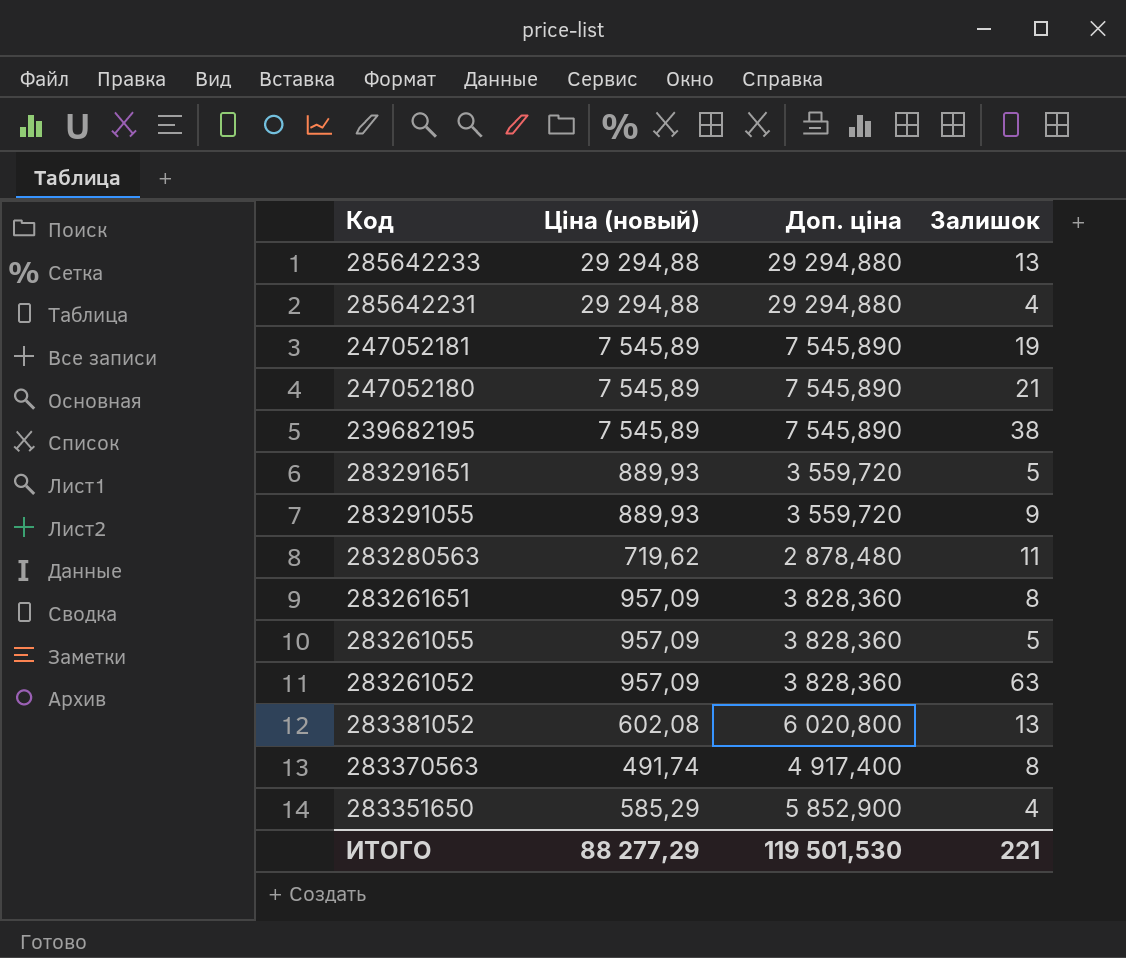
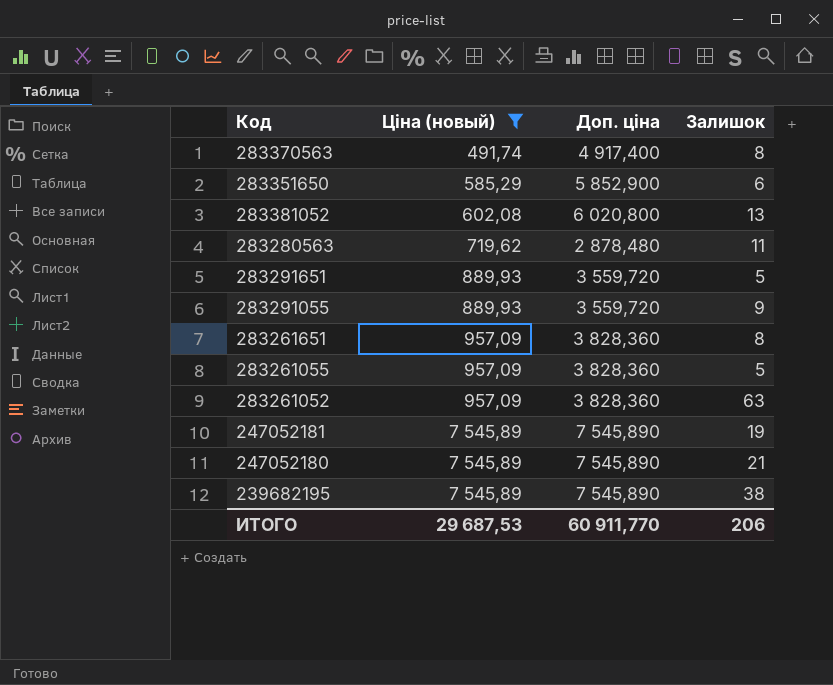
filter: none -> Ціна (новый) != 29 294,88
row order: none -> Ціна (новый) ascending
283351650 | Залишок: 4 -> 6
ИТОГО | Ціна (новый): 88 277,29 -> 29 687,53
ИТОГО | Доп. ціна: 119 501,530 -> 60 911,770
ИТОГО | Залишок: 221 -> 206

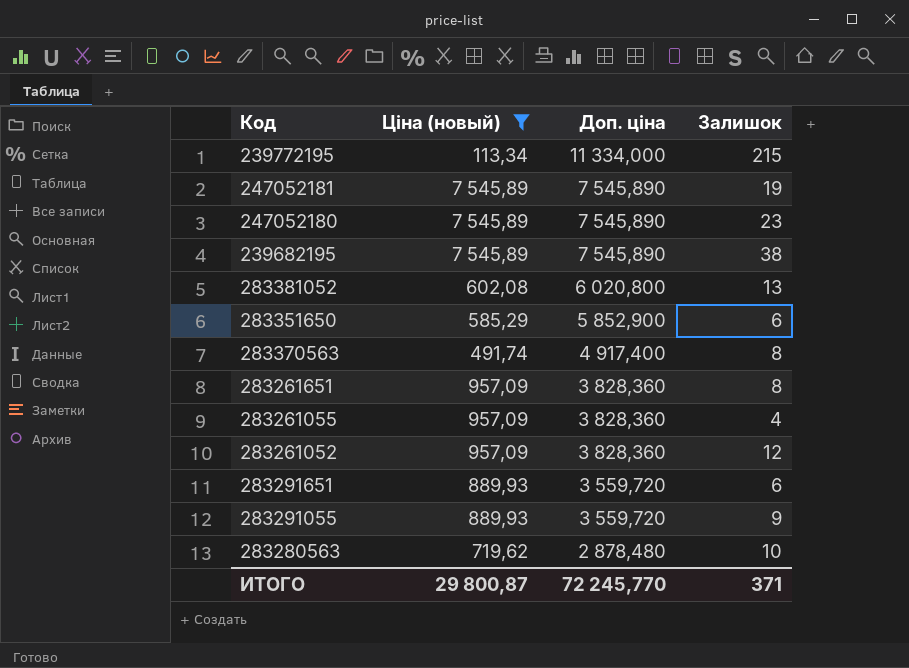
row order: Ціна (новый) ascending -> Доп. ціна descending
row 239772195: none -> 113,34 | 11 334,000 | 215
247052180 | Залишок: 21 -> 23
283261055 | Залишок: 5 -> 4
283261052 | Залишок: 63 -> 12
283291651 | Залишок: 5 -> 6
283280563 | Залишок: 11 -> 10
ИТОГО | Ціна (новый): 29 687,53 -> 29 800,87
ИТОГО | Доп. ціна: 60 911,770 -> 72 245,770
ИТОГО | Залишок: 206 -> 371

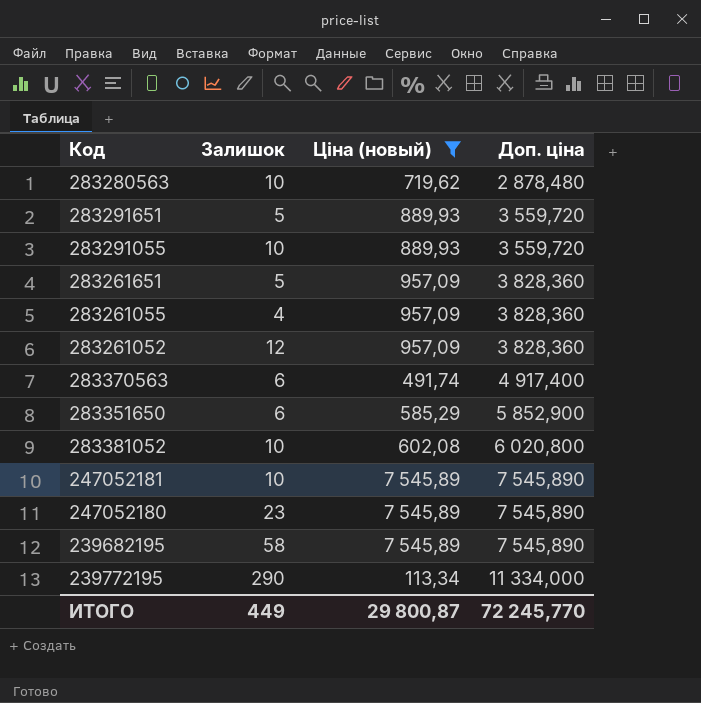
row order: Доп. ціна descending -> Доп. ціна ascending
column Залишок | position: 4 -> 2
283291651 | Залишок: 6 -> 5
283291055 | Залишок: 9 -> 10
283261651 | Залишок: 8 -> 5
283370563 | Залишок: 8 -> 6
283381052 | Залишок: 13 -> 10
247052181 | Залишок: 19 -> 10
239682195 | Залишок: 38 -> 58
239772195 | Залишок: 215 -> 290
ИТОГО | Залишок: 371 -> 449

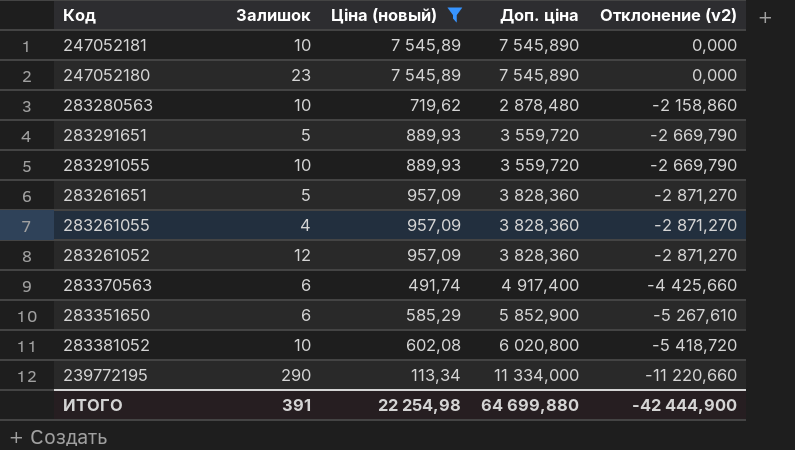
row order: Доп. ціна ascending -> Отклонение (v2) descending
column Отклонение (v2) | formula: none -> [Ціна (новый)] - [Доп. ціна]
row 239682195: 58 | 7 545,89 | 7 545,890 -> none
ИТОГО | Залишок: 449 -> 391
ИТОГО | Ціна (новый): 29 800,87 -> 22 254,98
ИТОГО | Доп. ціна: 72 245,770 -> 64 699,880

